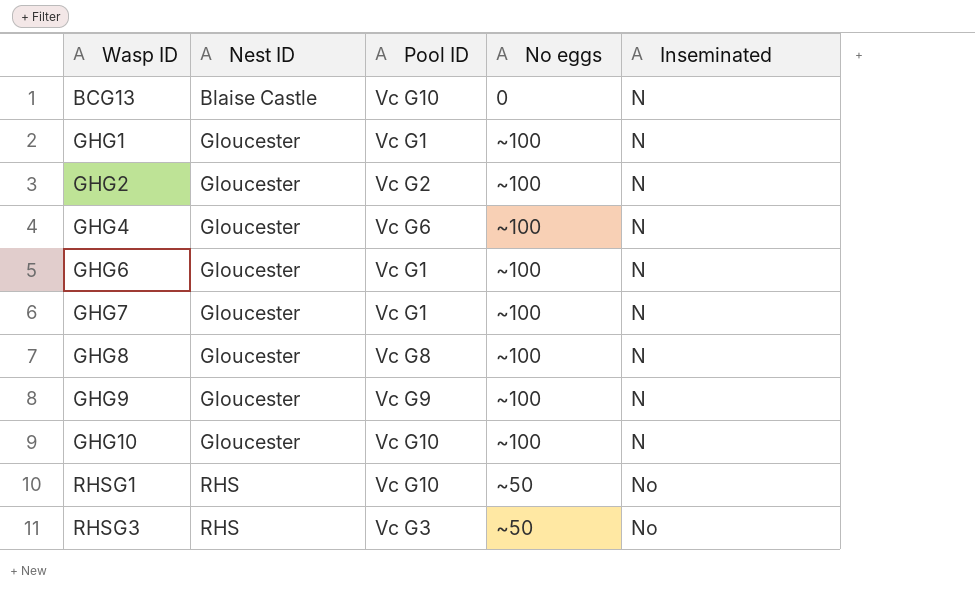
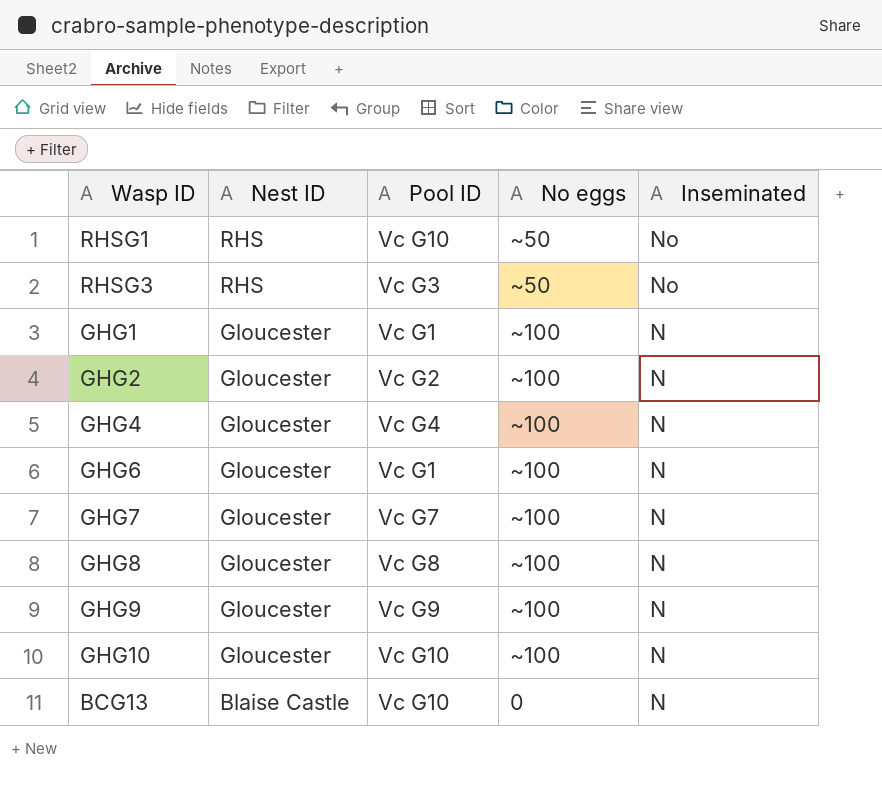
row order: Wasp ID ascending -> Nest ID descending
GHG4 | Pool ID: Vc G6 -> Vc G4
GHG7 | Pool ID: Vc G1 -> Vc G7

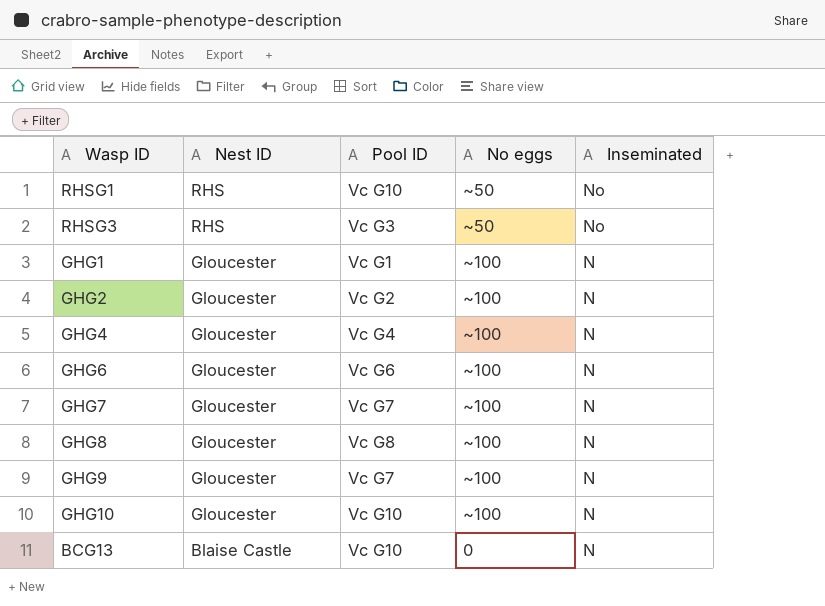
GHG6 | Pool ID: Vc G1 -> Vc G6
GHG9 | Pool ID: Vc G9 -> Vc G7

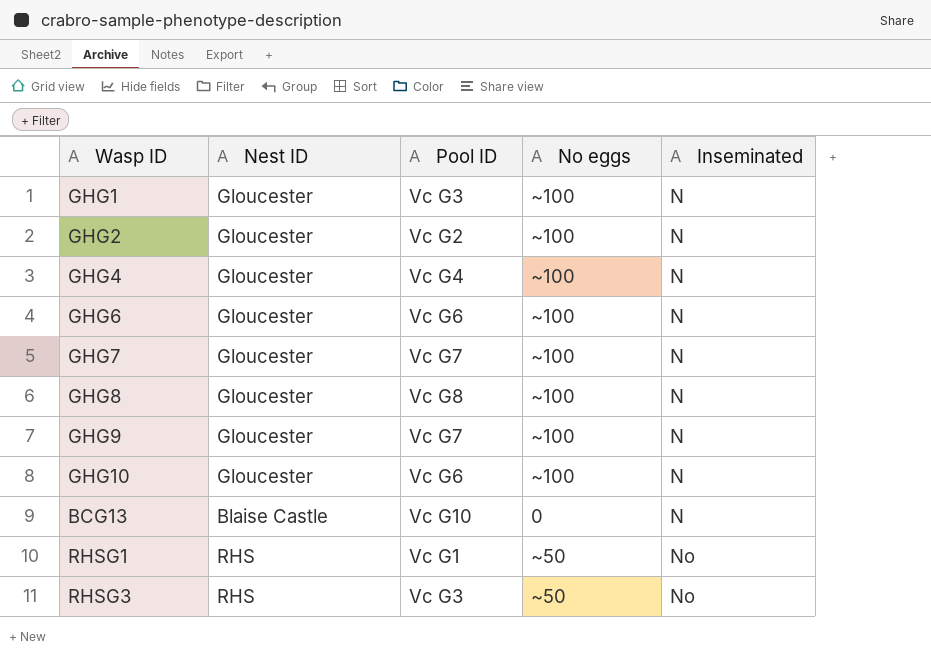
row order: Nest ID descending -> Inseminated ascending
GHG1 | Pool ID: Vc G1 -> Vc G3
GHG10 | Pool ID: Vc G10 -> Vc G6
RHSG1 | Pool ID: Vc G10 -> Vc G1

